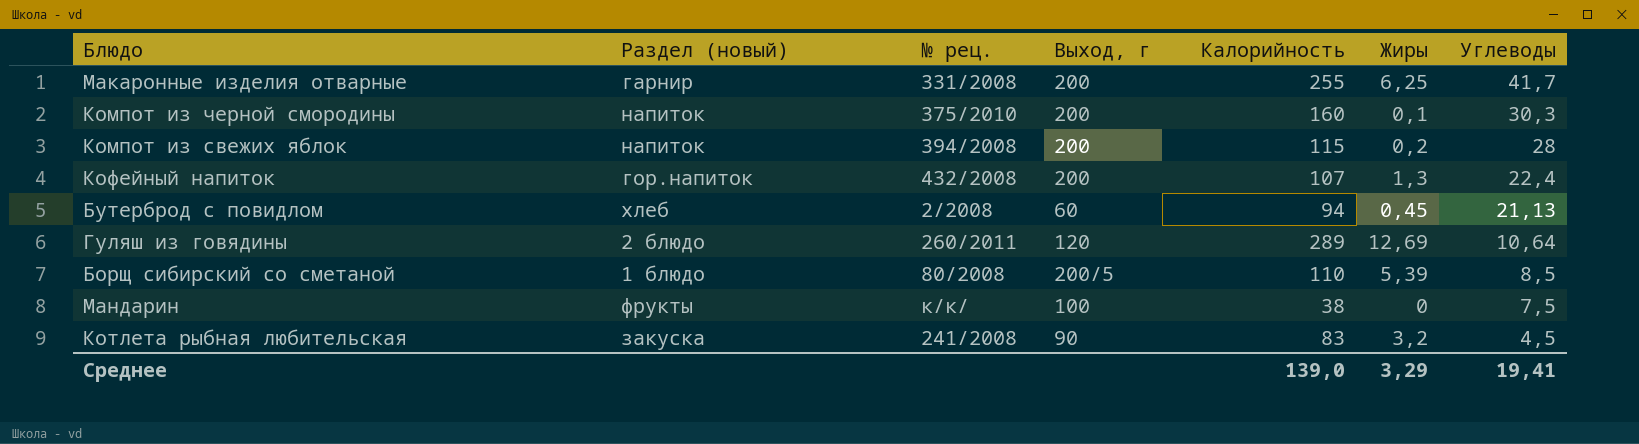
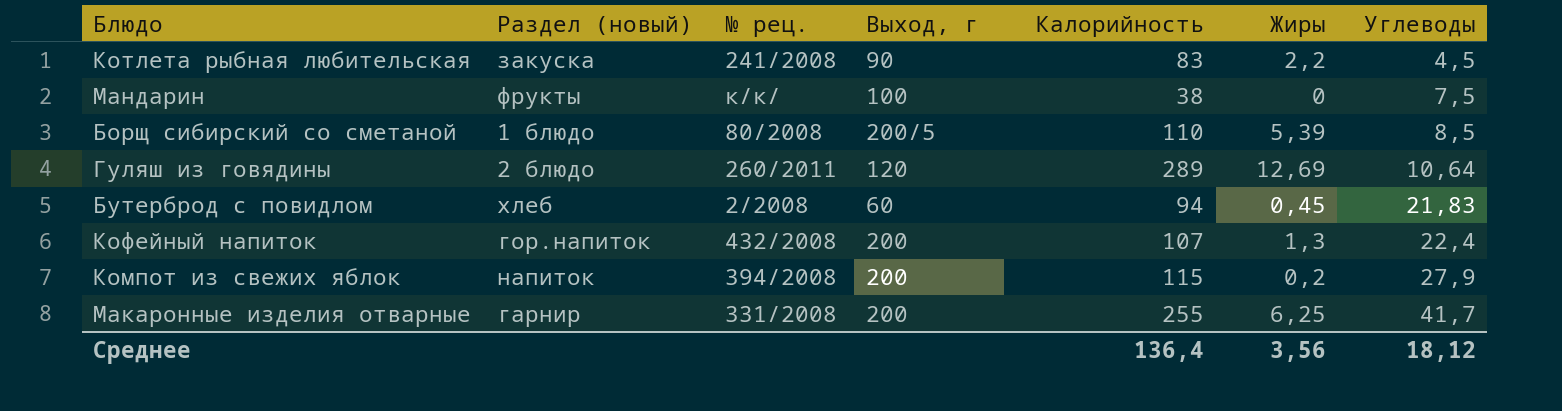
row order: Углеводы descending -> Углеводы ascending
row Компот из черной смородины: напиток | 375/2010 | 200 | 160 | 0,1 | 30,3 -> none
Котлета рыбная любительская | Жиры: 3,2 -> 2,2
Бутерброд с повидлом | Углеводы: 21,13 -> 21,83
Компот из свежих яблок | Углеводы: 28 -> 27,9
Среднее | Калорийность: 139,0 -> 136,4
Среднее | Жиры: 3,29 -> 3,56
Среднее | Углеводы: 19,41 -> 18,12

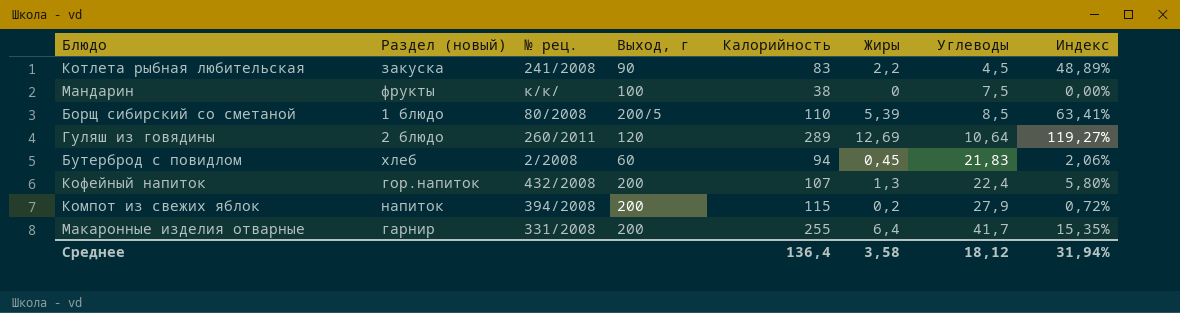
column Индекс | formula: none -> [Жиры] / [Углеводы]
Макаронные изделия отварные | Жиры: 6,25 -> 6,4
Среднее | Жиры: 3,56 -> 3,58

